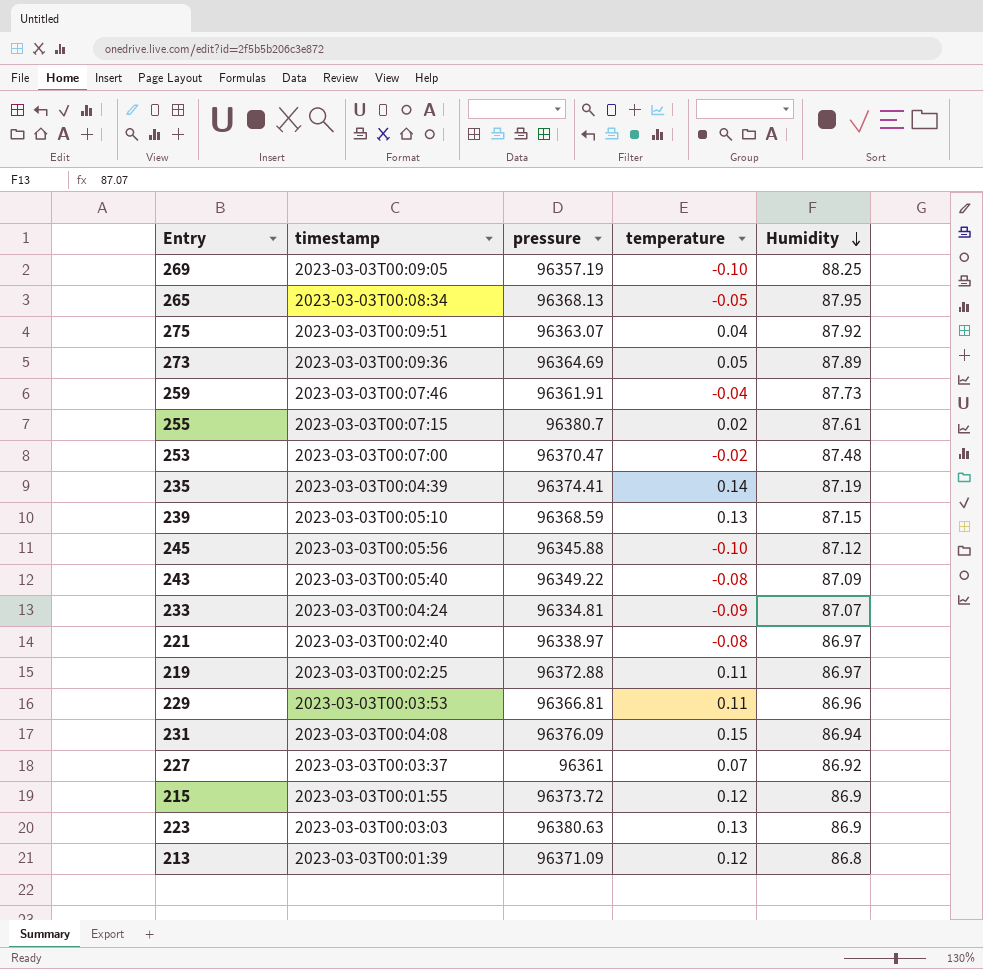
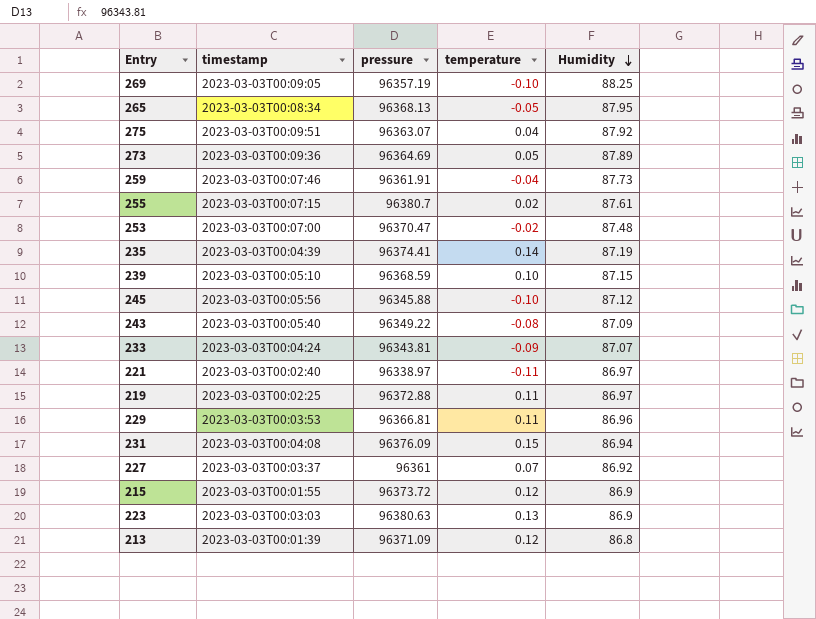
239 | temperature: 0.13 -> 0.10
233 | pressure: 96334.81 -> 96343.81
221 | temperature: -0.08 -> -0.11

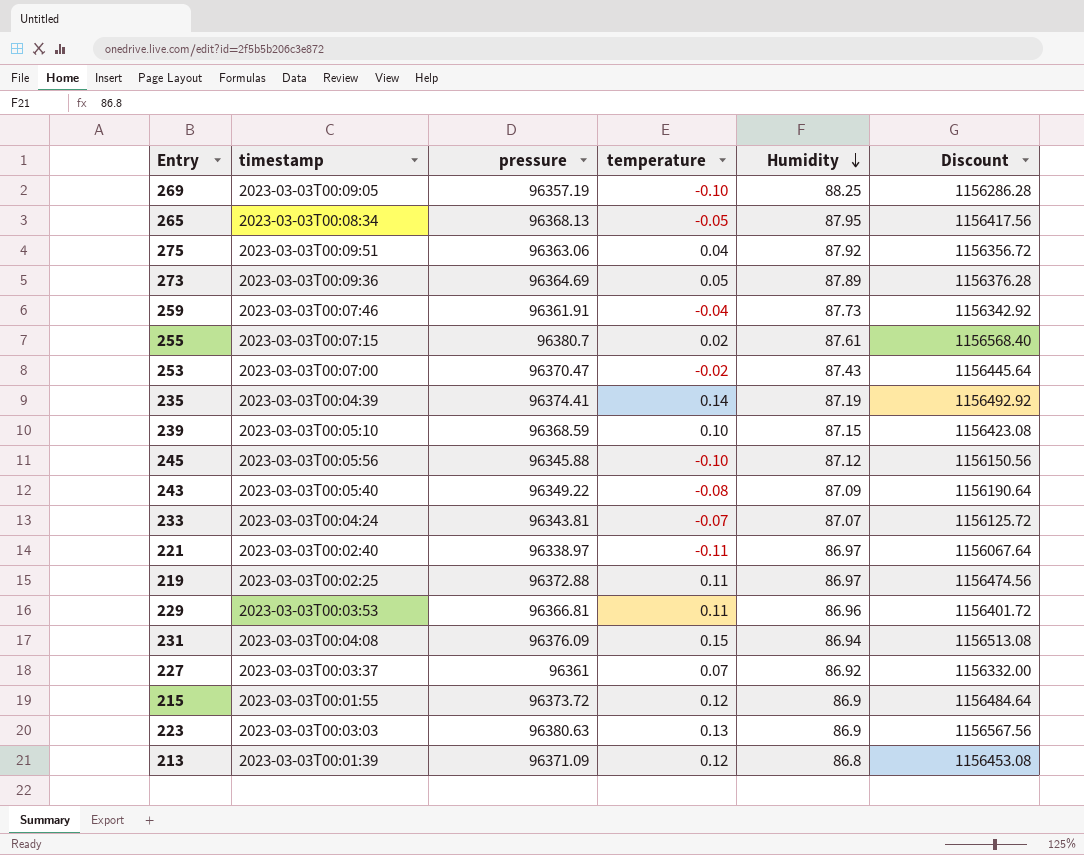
column Discount | formula: none -> [pressure] * 12
275 | pressure: 96363.07 -> 96363.06
253 | Humidity: 87.48 -> 87.43
233 | temperature: -0.09 -> -0.07

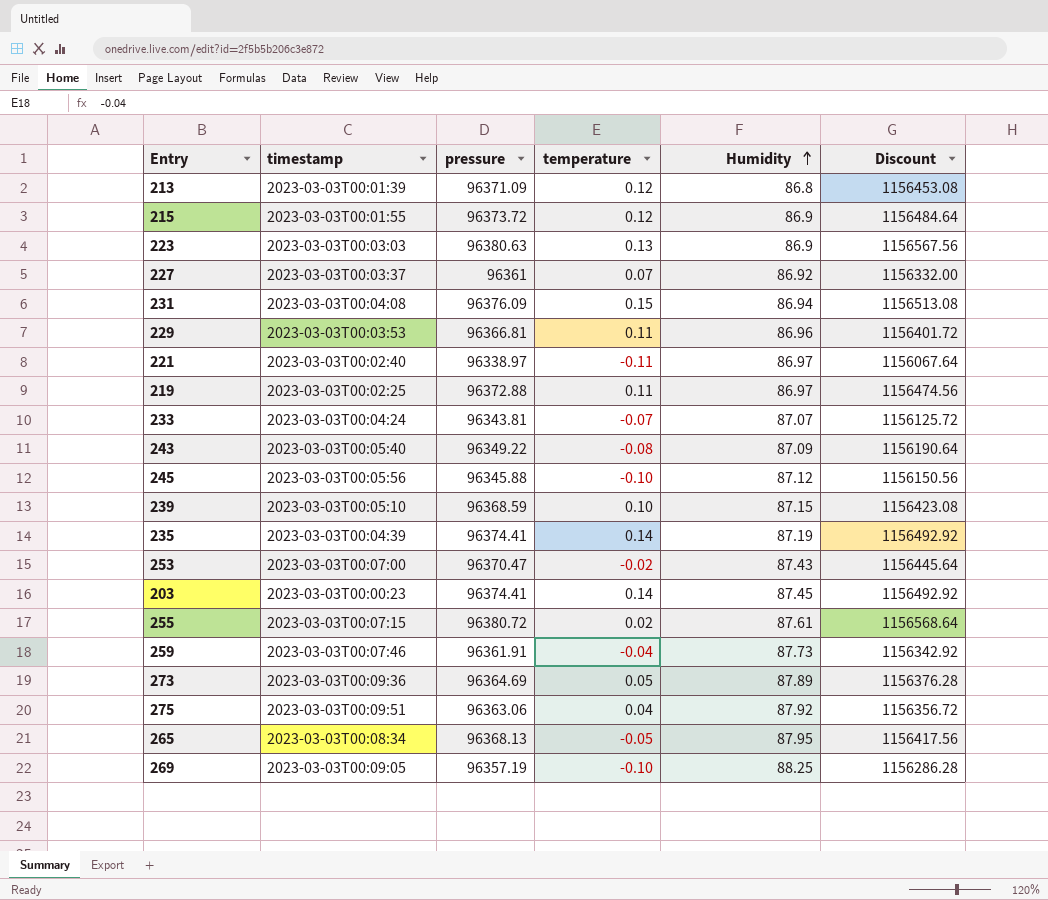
row order: Humidity descending -> Humidity ascending
row 203: none -> 2023-03-03T00:00:23 | 96374.41 | 0.14 | 87.45 | 1156492.92
255 | pressure: 96380.7 -> 96380.72
255 | Discount: 1156568.40 -> 1156568.64

